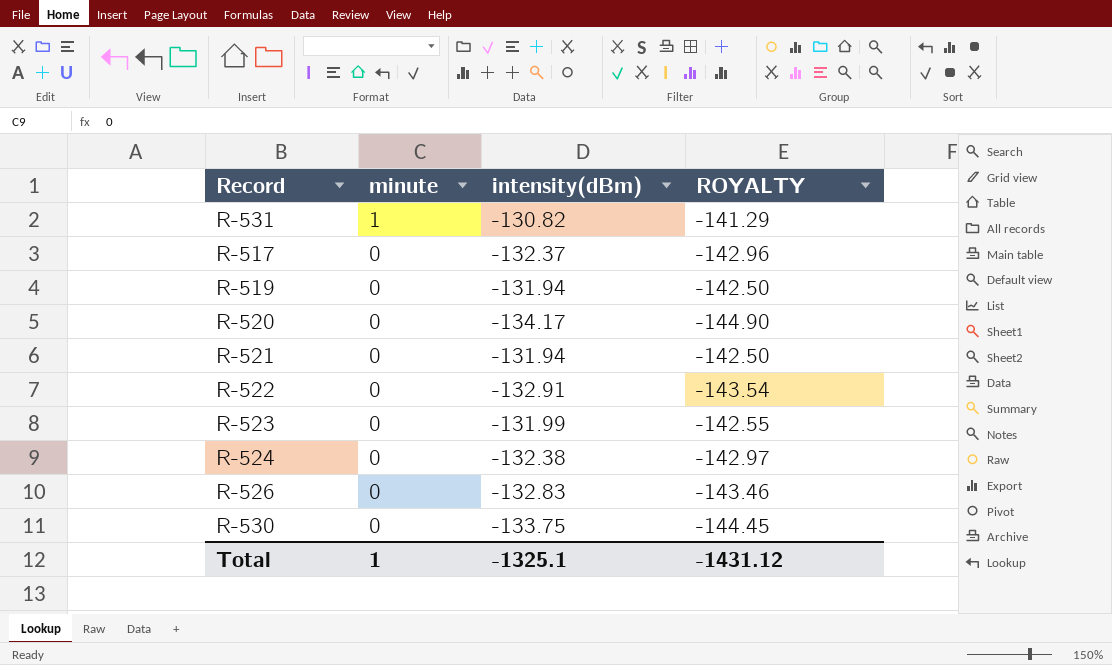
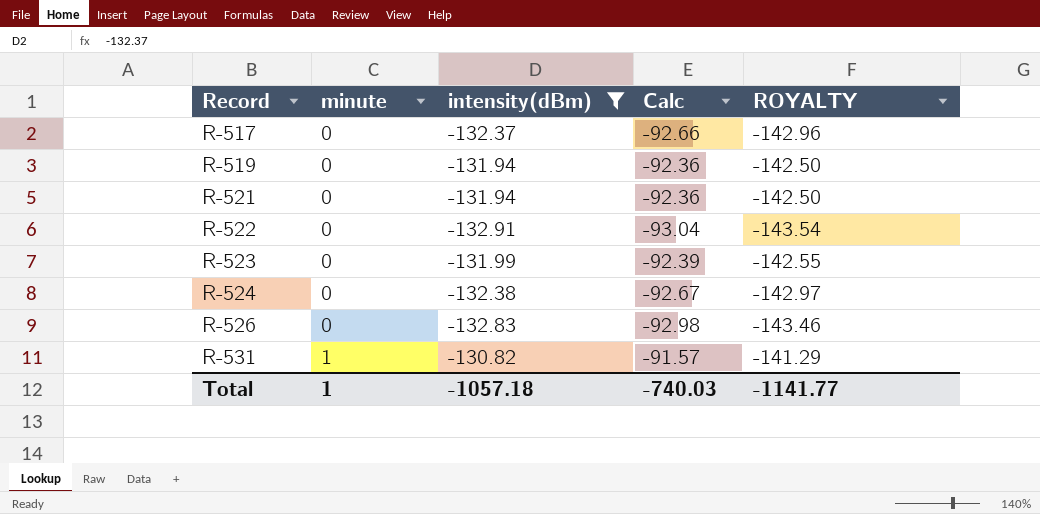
filter: none -> intensity(dBm) >= -132.91
row order: minute descending -> Record ascending
column Calc | formula: none -> [intensity(dBm)] * 0.7
Total | intensity(dBm): -1325.1 -> -1057.18
Total | ROYALTY: -1431.12 -> -1141.77

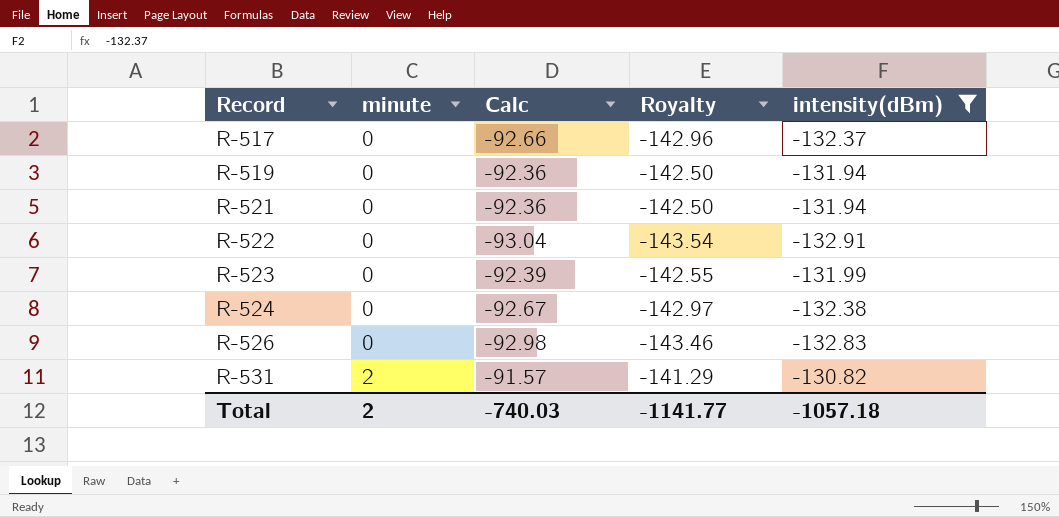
column name: ROYALTY -> Royalty
column intensity(dBm) | position: 3 -> 5
R-531 | minute: 1 -> 2
Total | minute: 1 -> 2

